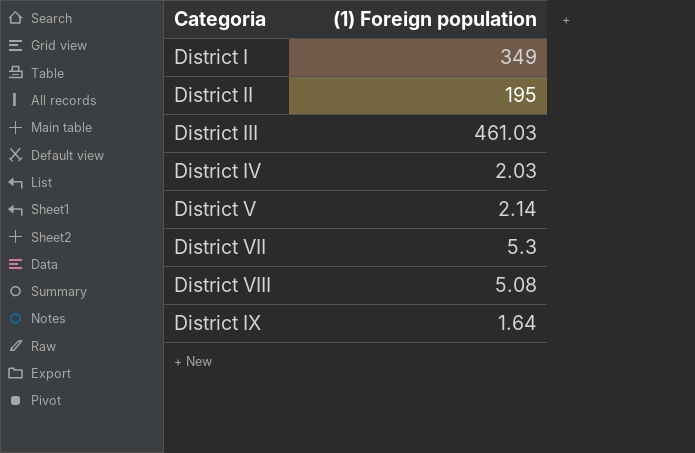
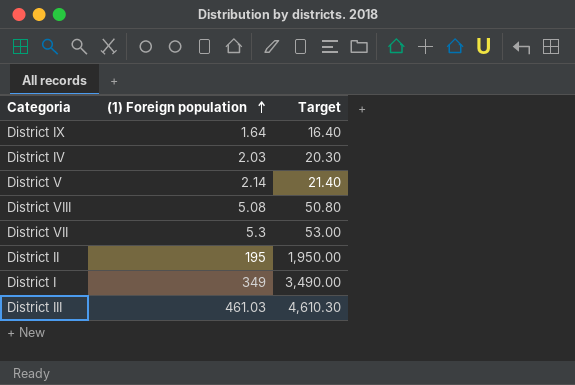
row order: none -> (1) Foreign population ascending
column Target | formula: none -> [(1) Foreign population] * 10

